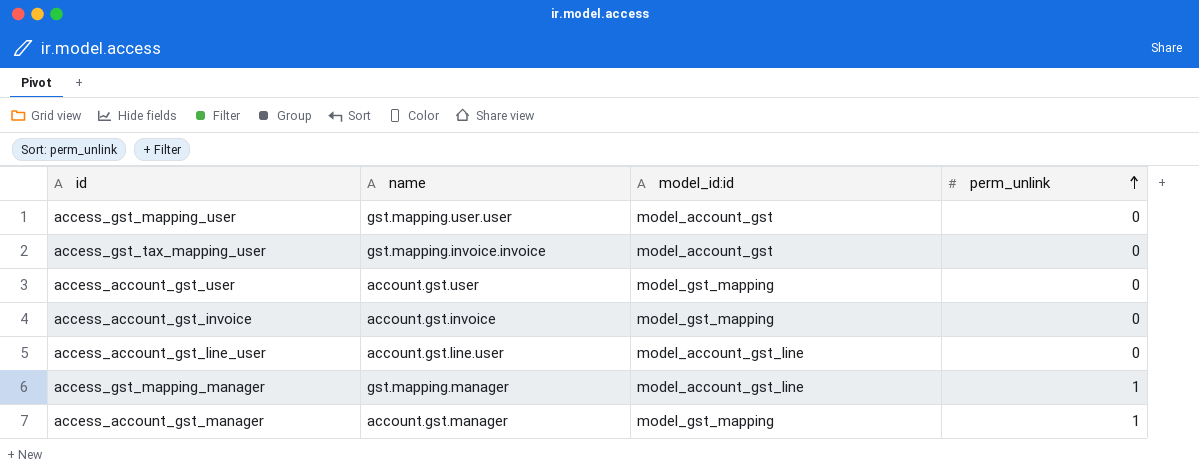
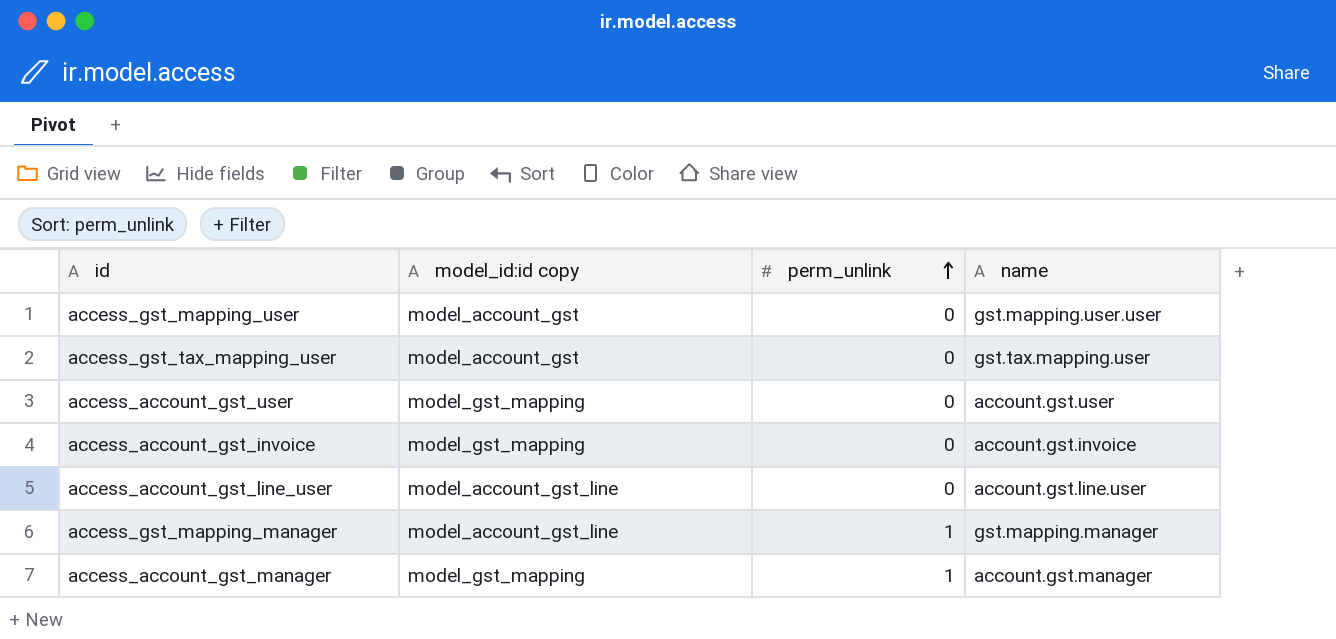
column name: model_id:id -> model_id:id copy
column name | position: 2 -> 4
access_gst_tax_mapping_user | name: gst.mapping.invoice.invoice -> gst.tax.mapping.user

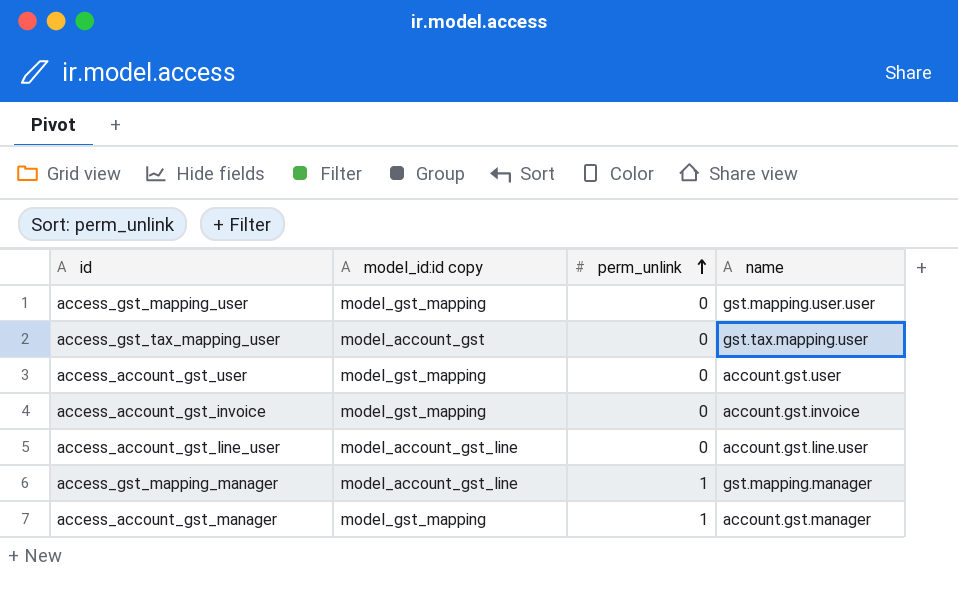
access_gst_mapping_user | model_id:id copy: model_account_gst -> model_gst_mapping

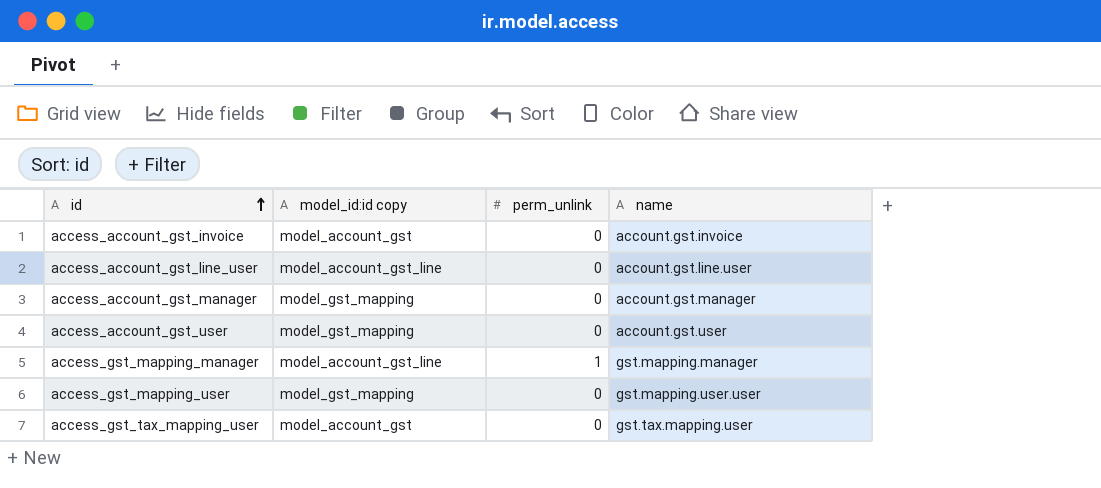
row order: perm_unlink ascending -> id ascending
access_account_gst_invoice | model_id:id copy: model_gst_mapping -> model_account_gst
access_account_gst_manager | perm_unlink: 1 -> 0

